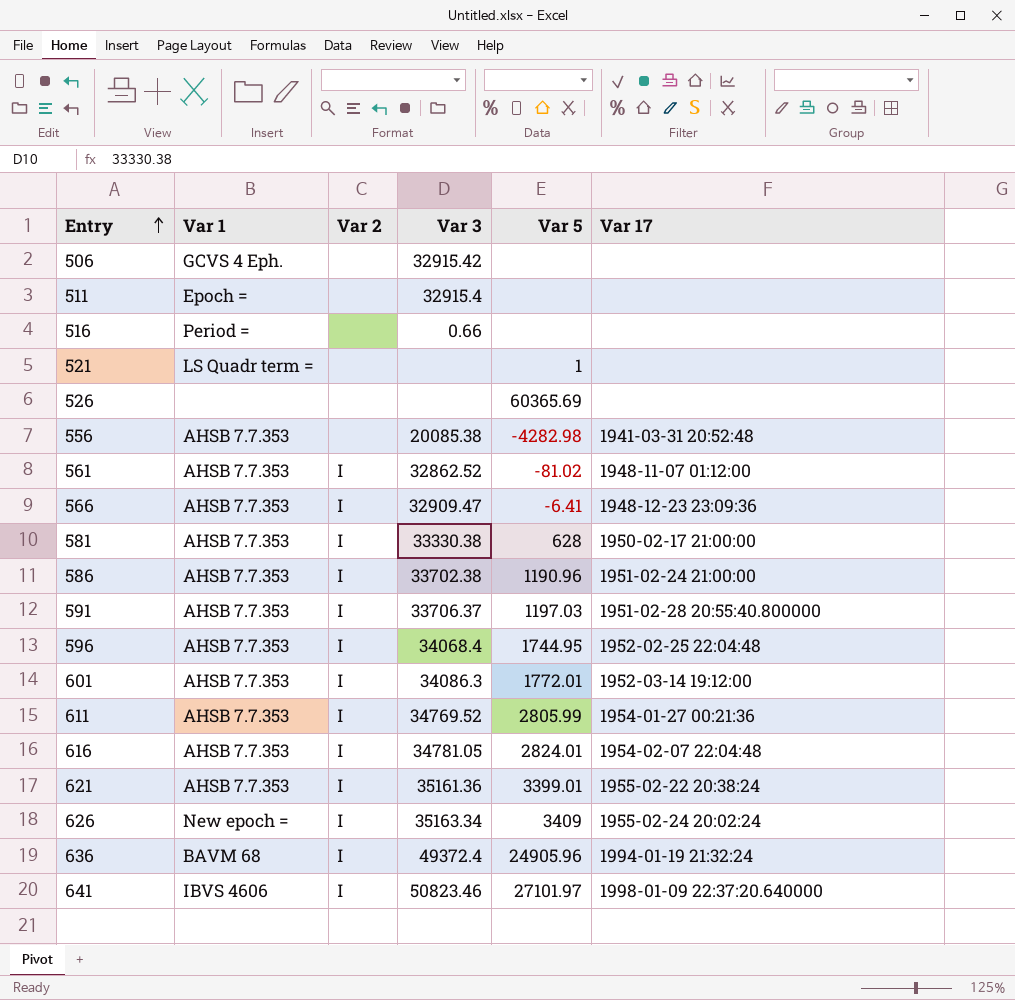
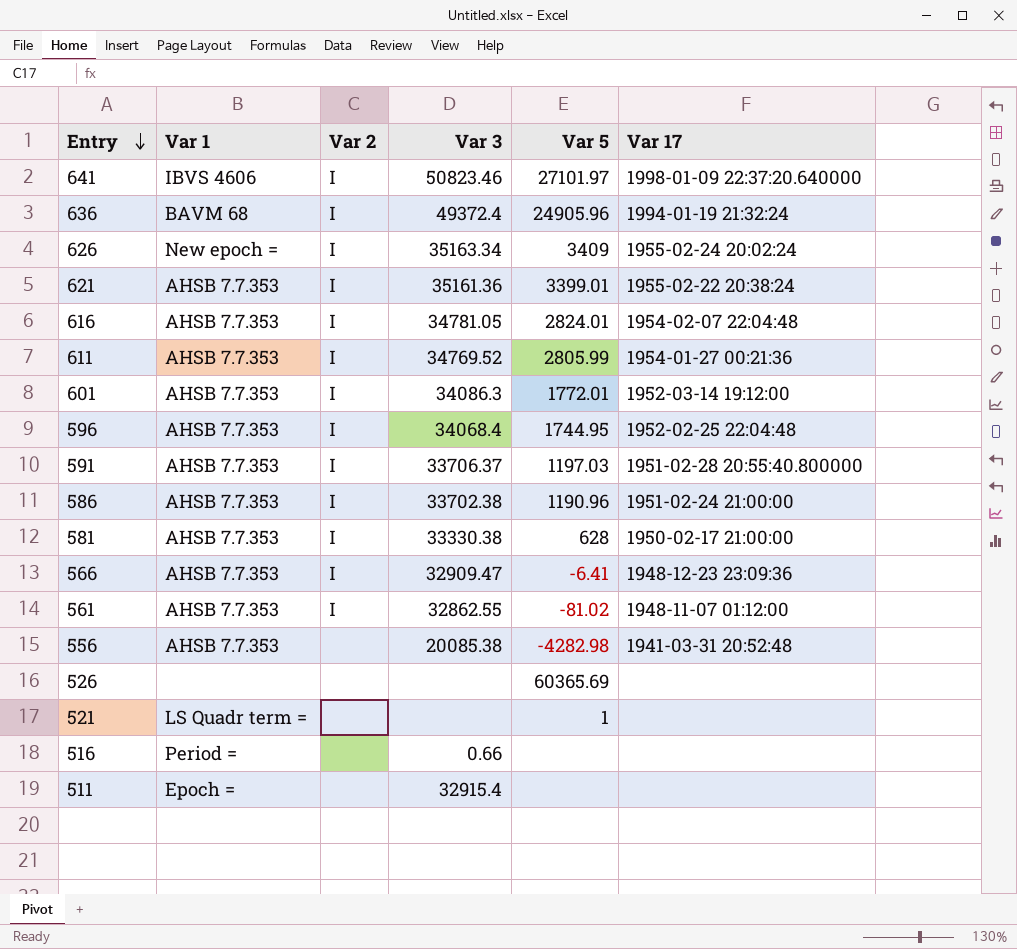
row order: Entry ascending -> Entry descending
row 506: GCVS 4 Eph. | none | 32915.42 | none | none -> none
561 | Var 3: 32862.52 -> 32862.55

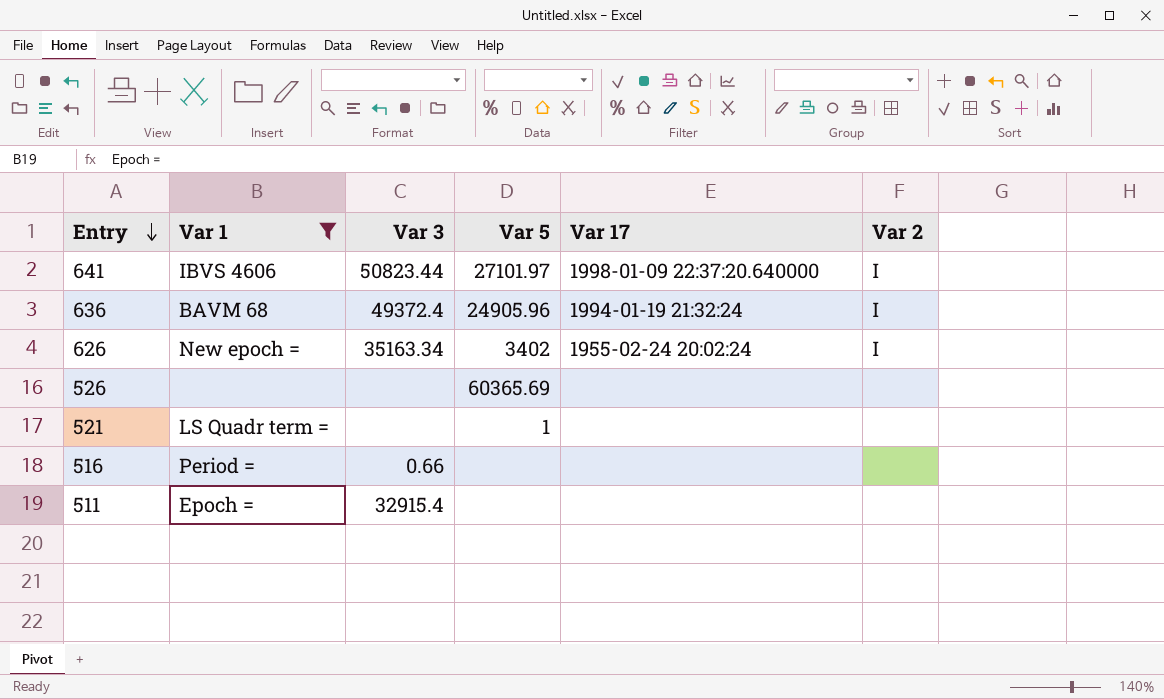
filter: none -> Var 1 != AHSB 7.7.353
column Var 2 | position: 3 -> 6
641 | Var 3: 50823.46 -> 50823.44
626 | Var 5: 3409 -> 3402

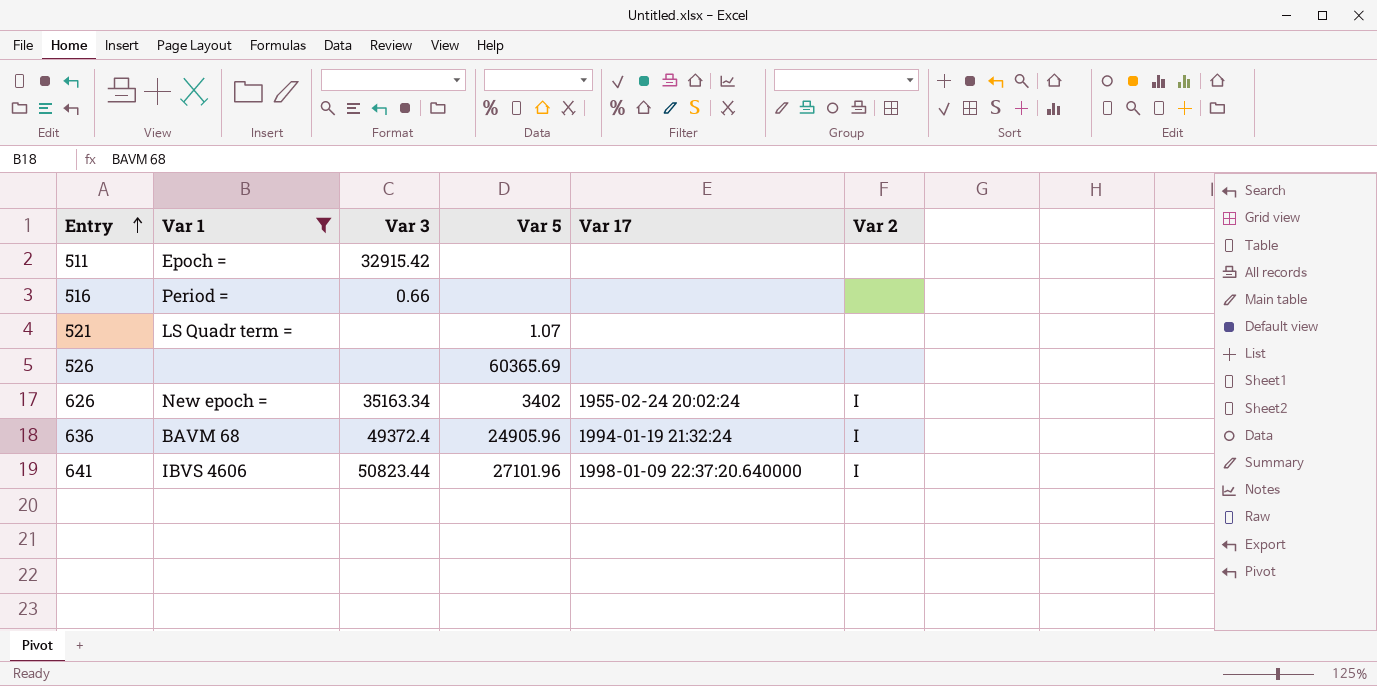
row order: Entry descending -> Entry ascending
511 | Var 3: 32915.4 -> 32915.42
521 | Var 5: 1 -> 1.07
641 | Var 5: 27101.97 -> 27101.96

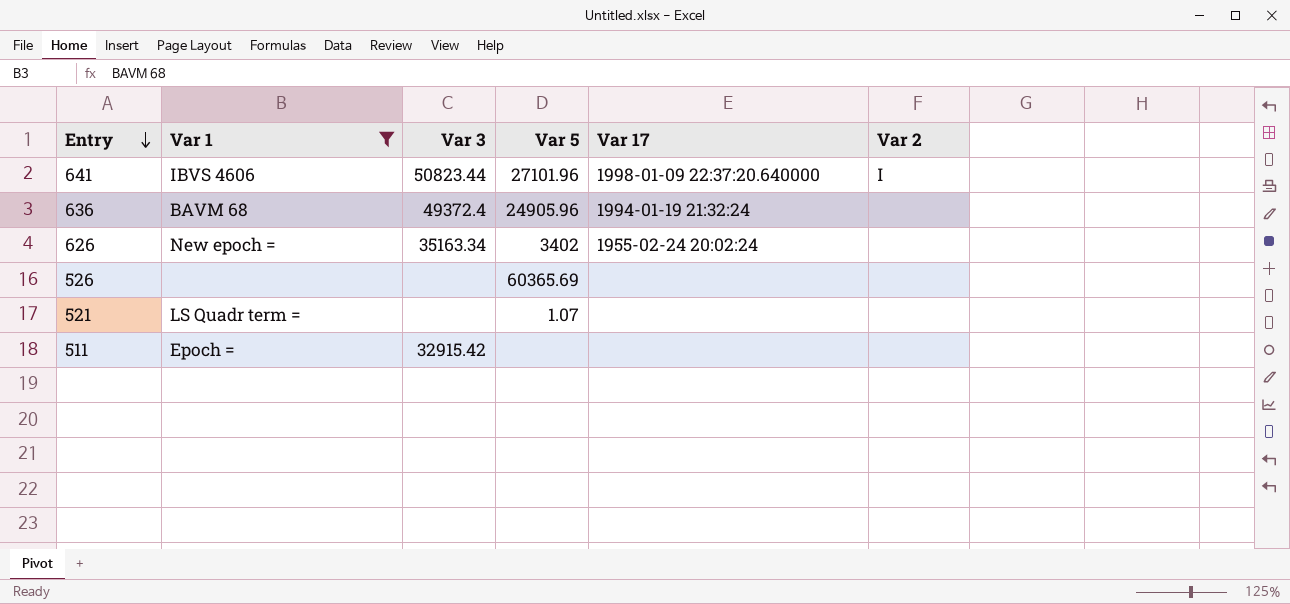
row order: Entry ascending -> Entry descending
row 516: Period = | 0.66 | none | none | none -> none
636 | Var 2: I -> none
626 | Var 2: I -> none

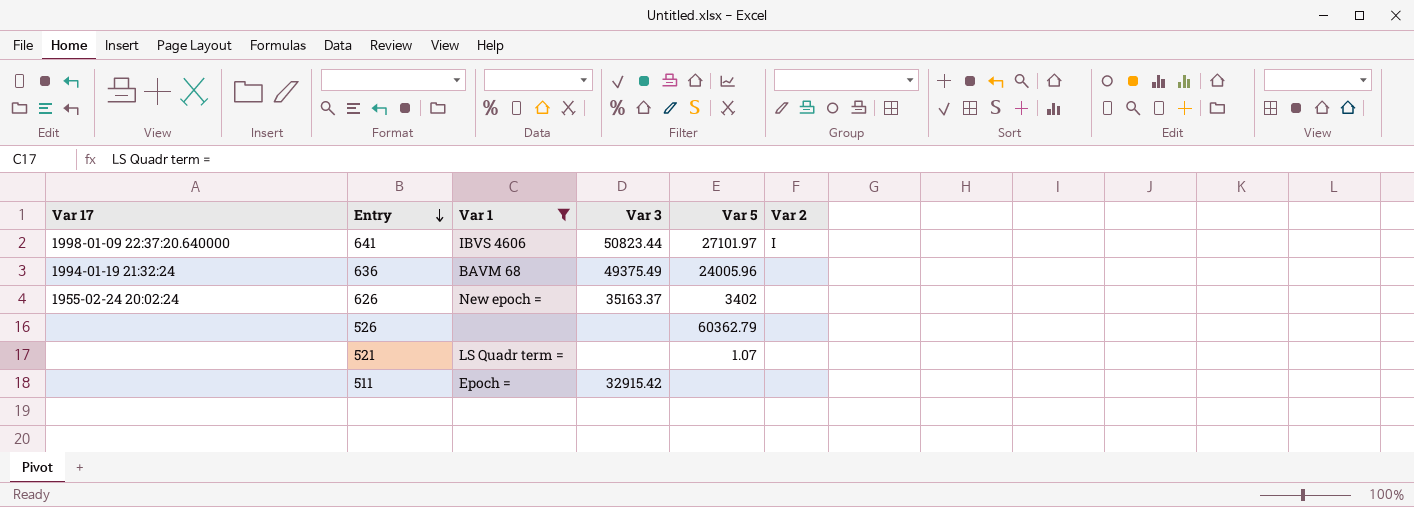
column Var 17 | position: 5 -> 1
641 | Var 5: 27101.96 -> 27101.97
636 | Var 3: 49372.4 -> 49375.49
636 | Var 5: 24905.96 -> 24005.96
626 | Var 3: 35163.34 -> 35163.37
526 | Var 5: 60365.69 -> 60362.79

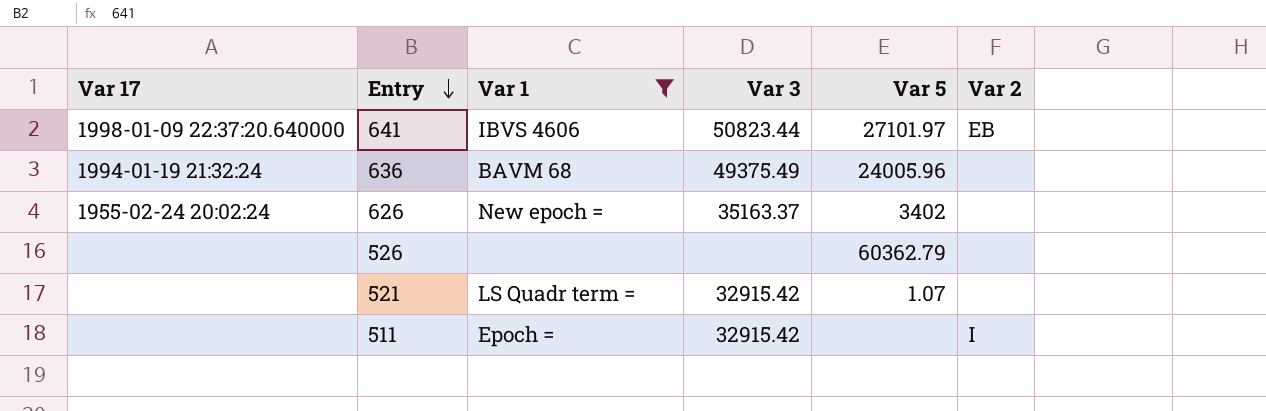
641 | Var 2: I -> EB
521 | Var 3: none -> 32915.42
511 | Var 2: none -> I

